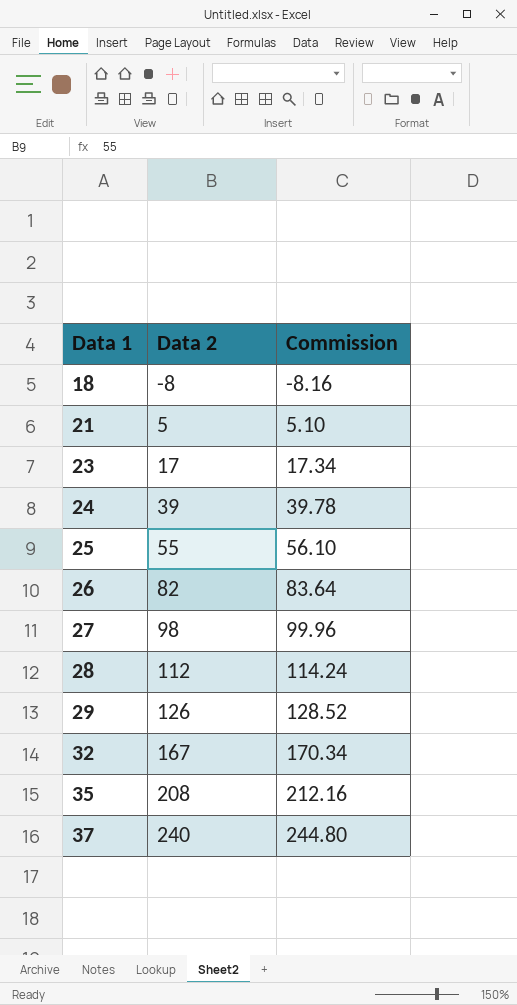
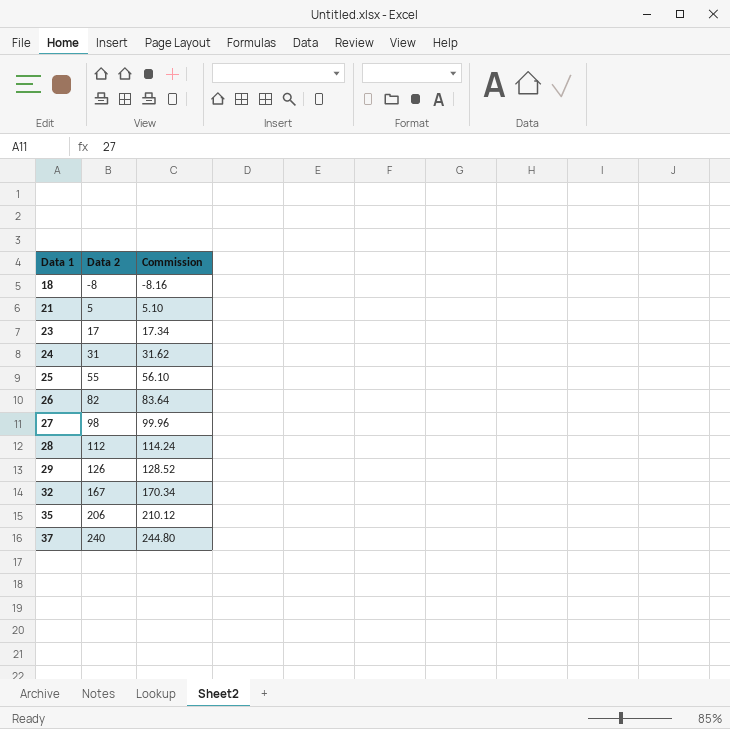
24 | Data 2: 39 -> 31
24 | Commission: 39.78 -> 31.62
35 | Data 2: 208 -> 206
35 | Commission: 212.16 -> 210.12

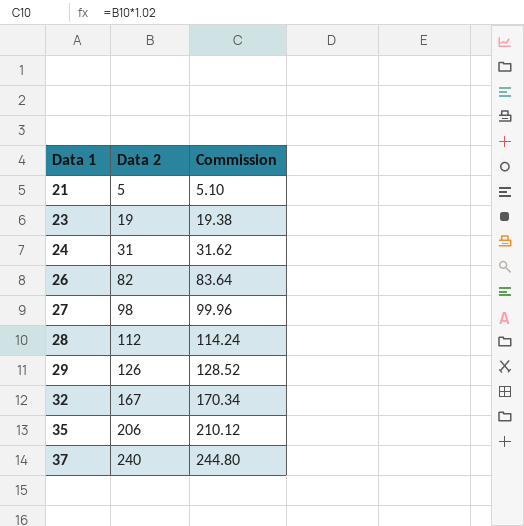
row 18: -8 | -8.16 -> none
row 25: 55 | 56.10 -> none
23 | Data 2: 17 -> 19
23 | Commission: 17.34 -> 19.38

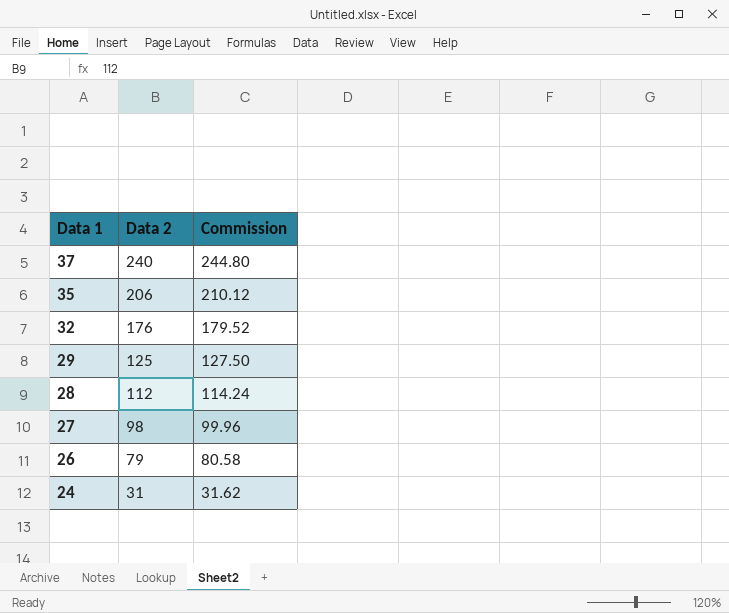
row order: Data 1 ascending -> Data 1 descending
row 21: 5 | 5.10 -> none
row 23: 19 | 19.38 -> none
32 | Data 2: 167 -> 176
32 | Commission: 170.34 -> 179.52
29 | Data 2: 126 -> 125
29 | Commission: 128.52 -> 127.50
26 | Data 2: 82 -> 79
26 | Commission: 83.64 -> 80.58

